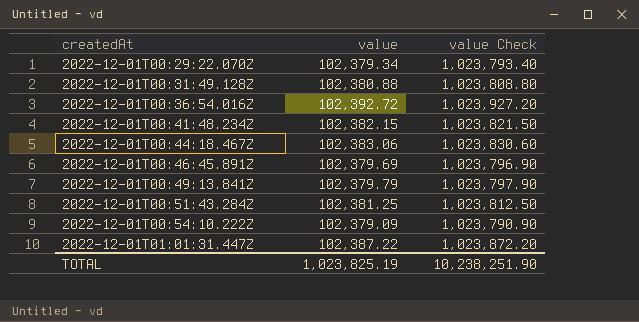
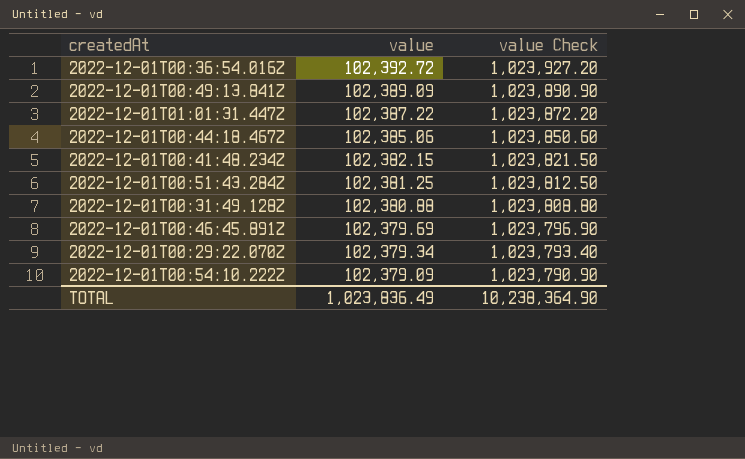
row order: createdAt ascending -> value descending
2022-12-01T00:49:13.841Z | value: 102,379.79 -> 102,389.09
2022-12-01T00:49:13.841Z | value Check: 1,023,797.90 -> 1,023,890.90
2022-12-01T00:44:18.467Z | value: 102,383.06 -> 102,385.06
2022-12-01T00:44:18.467Z | value Check: 1,023,830.60 -> 1,023,850.60
TOTAL | value: 1,023,825.19 -> 1,023,836.49
TOTAL | value Check: 10,238,251.90 -> 10,238,364.90

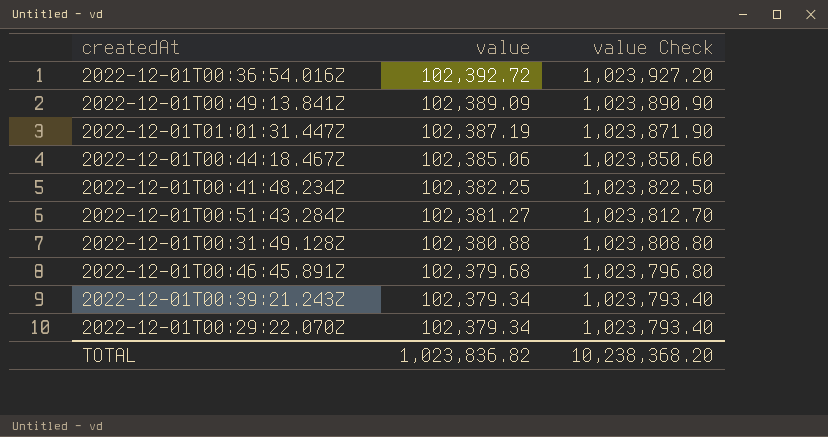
row 2022-12-01T00:54:10.222Z: 102,379.09 | 1,023,790.90 -> none
2022-12-01T01:01:31.447Z | value: 102,387.22 -> 102,387.19
2022-12-01T01:01:31.447Z | value Check: 1,023,872.20 -> 1,023,871.90
2022-12-01T00:41:48.234Z | value: 102,382.15 -> 102,382.25
2022-12-01T00:41:48.234Z | value Check: 1,023,821.50 -> 1,023,822.50
2022-12-01T00:51:43.284Z | value: 102,381.25 -> 102,381.27
2022-12-01T00:51:43.284Z | value Check: 1,023,812.50 -> 1,023,812.70
2022-12-01T00:46:45.891Z | value: 102,379.69 -> 102,379.68
2022-12-01T00:46:45.891Z | value Check: 1,023,796.90 -> 1,023,796.80
row 2022-12-01T00:39:21.243Z: none -> 102,379.34 | 1,023,793.40
TOTAL | value: 1,023,836.49 -> 1,023,836.82
TOTAL | value Check: 10,238,364.90 -> 10,238,368.20

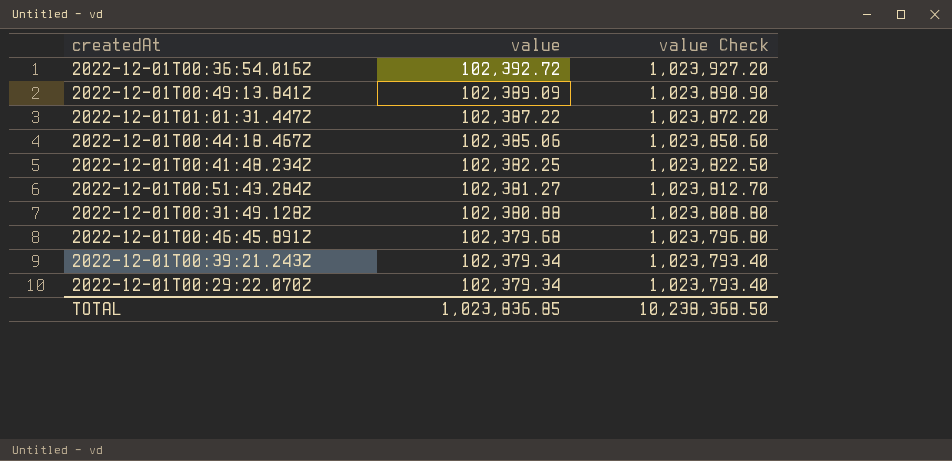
2022-12-01T01:01:31.447Z | value: 102,387.19 -> 102,387.22
2022-12-01T01:01:31.447Z | value Check: 1,023,871.90 -> 1,023,872.20
TOTAL | value: 1,023,836.82 -> 1,023,836.85
TOTAL | value Check: 10,238,368.20 -> 10,238,368.50

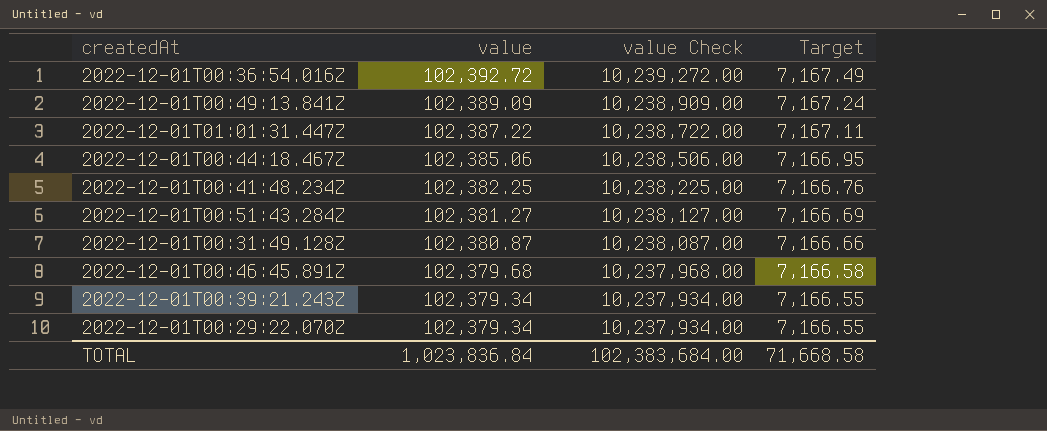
column value Check | formula: [value] * 10 -> [value] * 100
column Target | formula: none -> [value] * 0.07
2022-12-01T00:31:49.128Z | value: 102,380.88 -> 102,380.87
TOTAL | value: 1,023,836.85 -> 1,023,836.84
TOTAL | value Check: 10,238,368.50 -> 102,383,684.00

